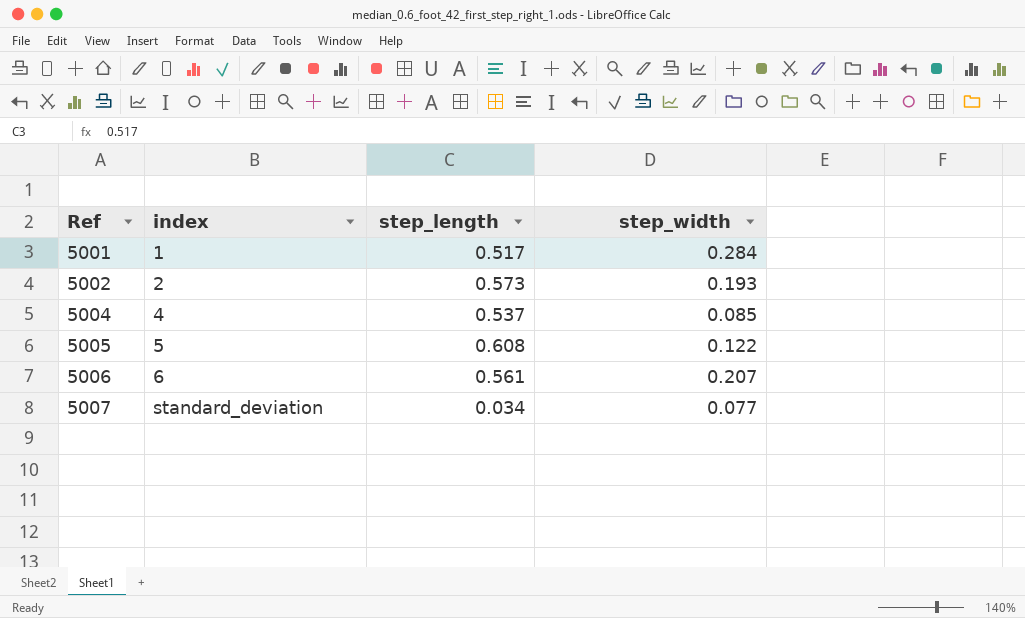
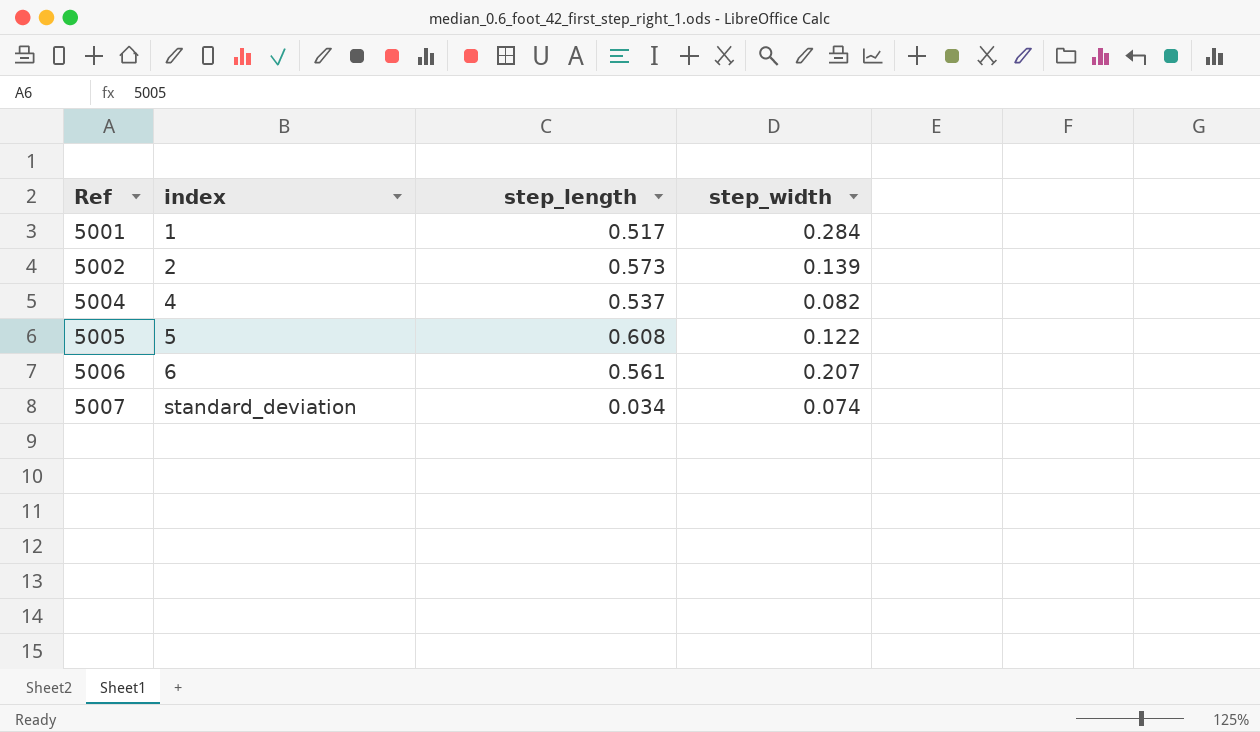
5002 | step_width: 0.193 -> 0.139
5004 | step_width: 0.085 -> 0.082
5007 | step_width: 0.077 -> 0.074

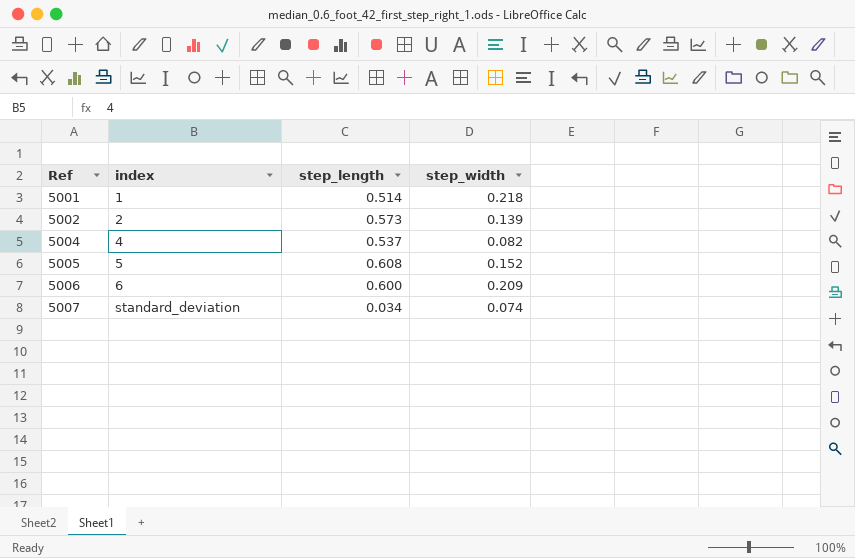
5001 | step_length: 0.517 -> 0.514
5001 | step_width: 0.284 -> 0.218
5005 | step_width: 0.122 -> 0.152
5006 | step_length: 0.561 -> 0.600
5006 | step_width: 0.207 -> 0.209

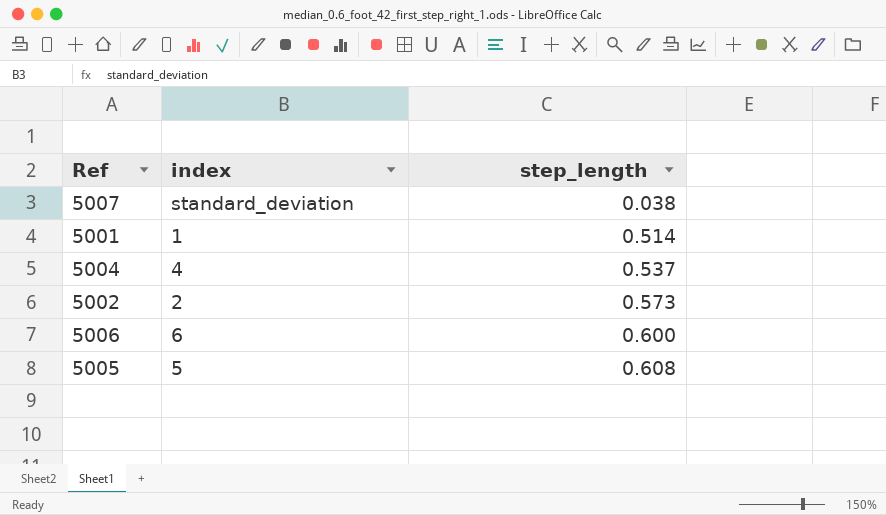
row order: Ref ascending -> step_length ascending
column step_width | position: 4 -> none
5007 | step_length: 0.034 -> 0.038

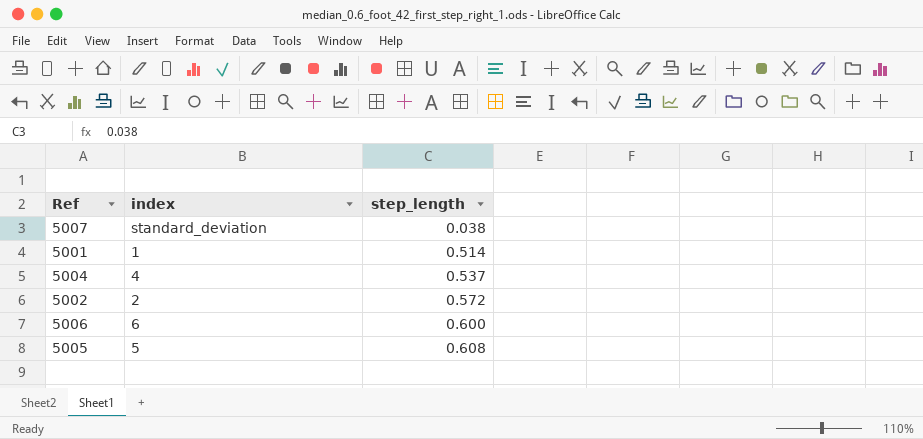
5002 | step_length: 0.573 -> 0.572

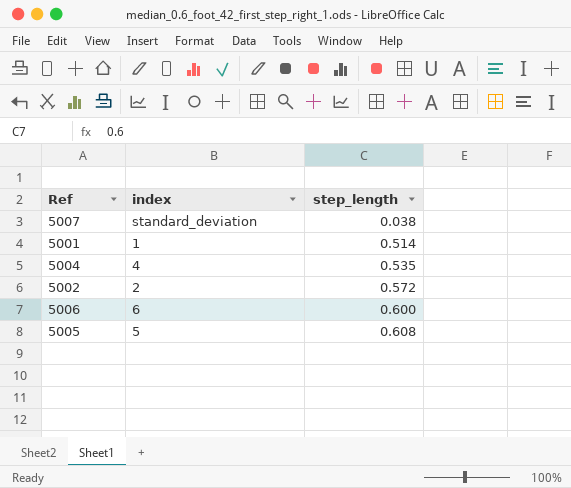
5004 | step_length: 0.537 -> 0.535

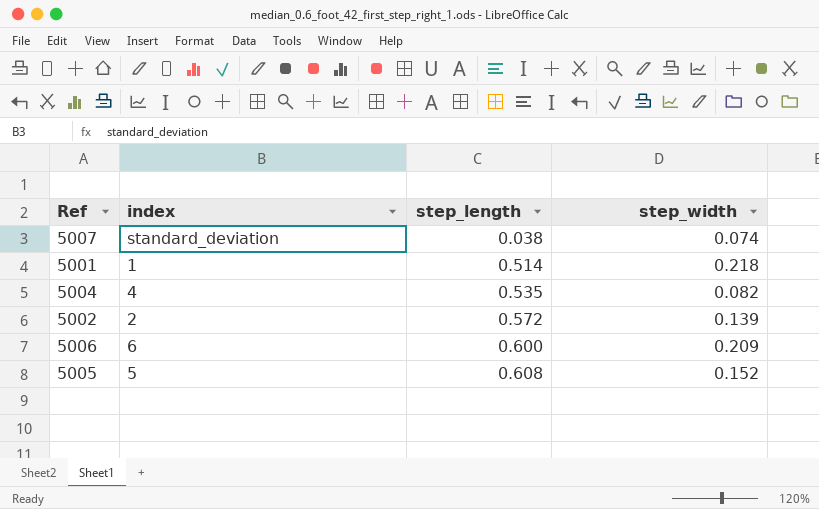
column step_width | position: none -> 4

